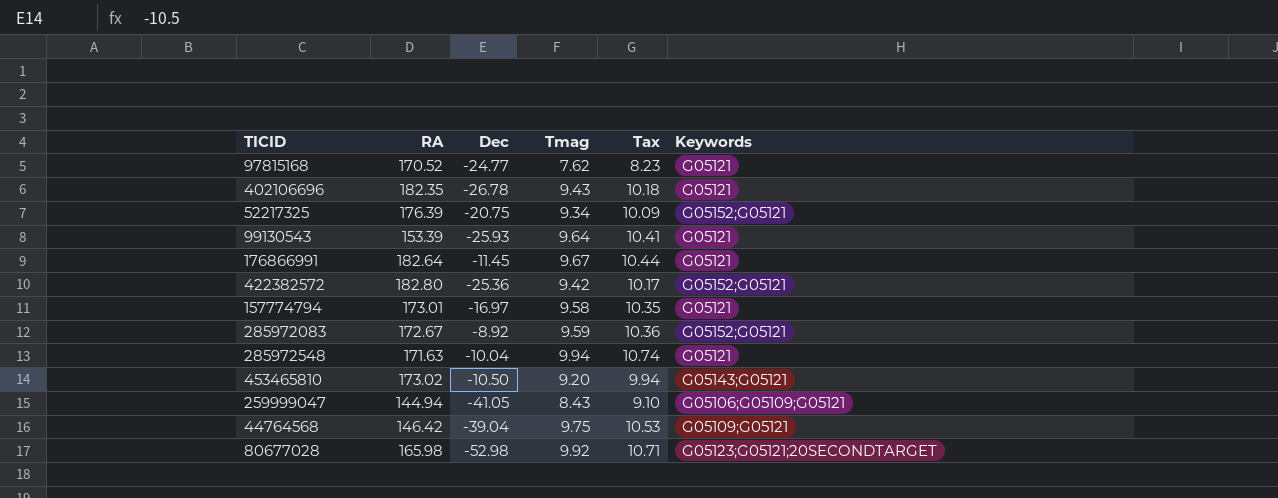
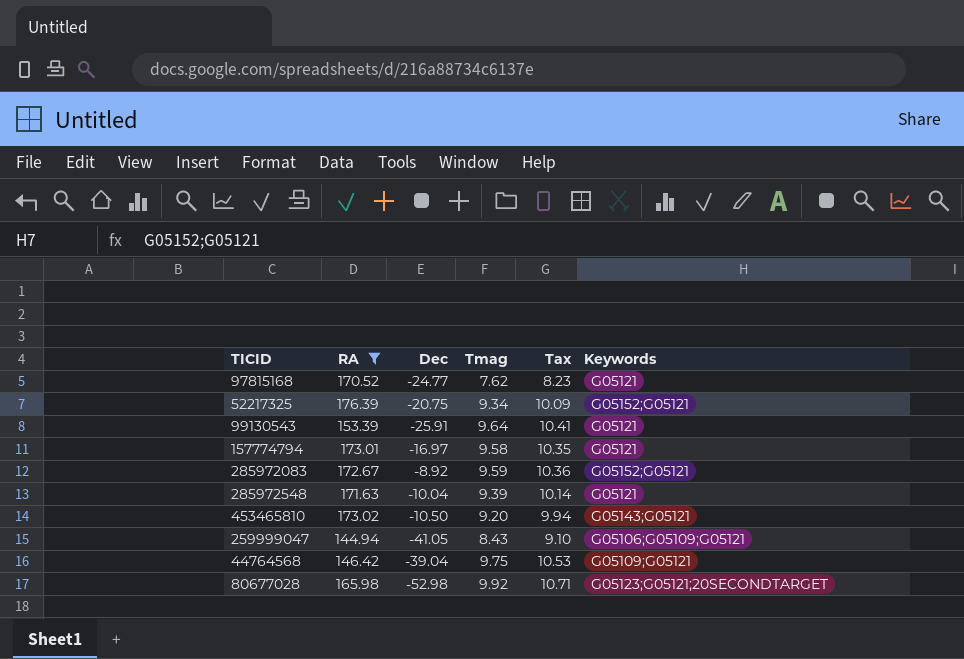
filter: none -> RA <= 176.39
99130543 | Dec: -25.93 -> -25.91
285972548 | Tmag: 9.94 -> 9.39
285972548 | Tax: 10.74 -> 10.14

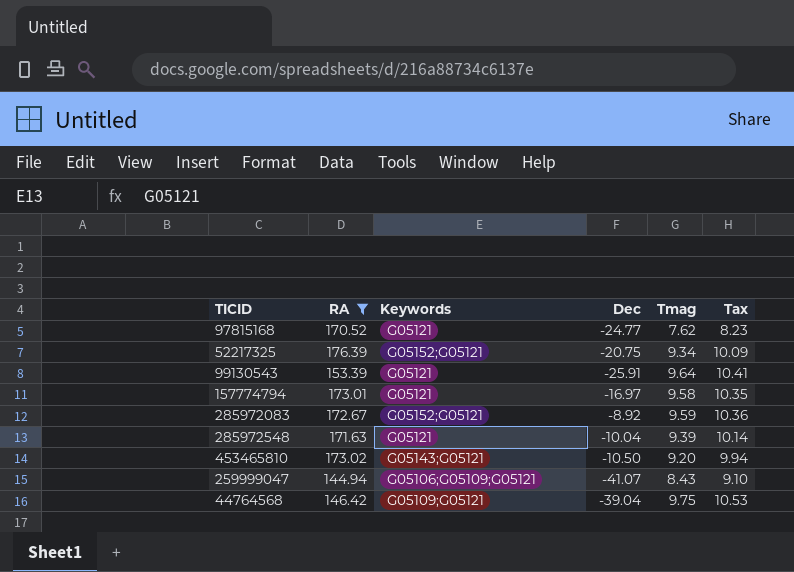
column Keywords | position: 6 -> 3
row 80677028: 165.98 | -52.98 | 9.92 | 10.71 | G05123;G05121;20SECONDTARGET -> none
259999047 | Dec: -41.05 -> -41.07

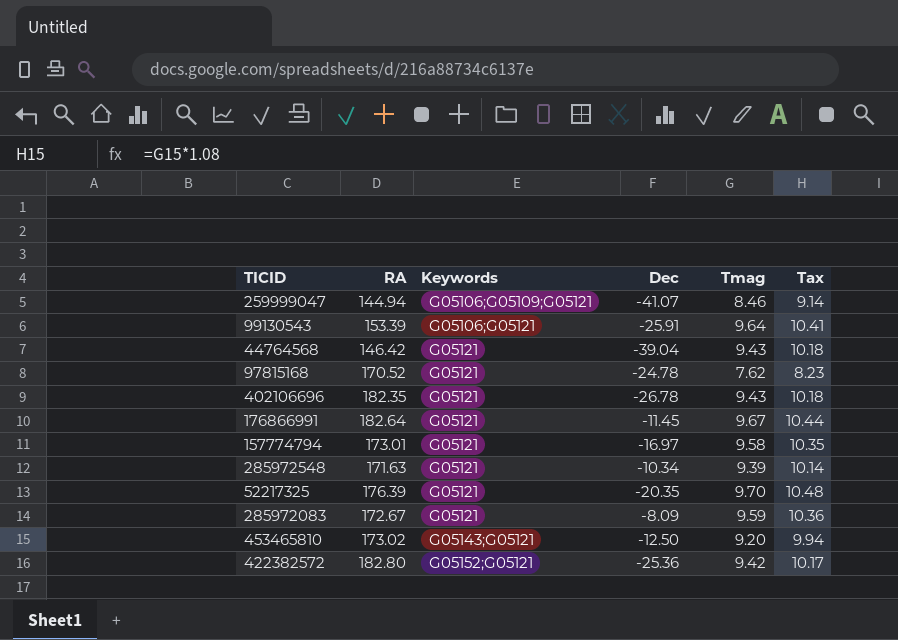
filter: RA <= 176.39 -> none
row order: none -> Keywords ascending
259999047 | Tmag: 8.43 -> 8.46
259999047 | Tax: 9.10 -> 9.14
99130543 | Keywords: G05121 -> G05106;G05121
44764568 | Keywords: G05109;G05121 -> G05121
44764568 | Tmag: 9.75 -> 9.43
44764568 | Tax: 10.53 -> 10.18
97815168 | Dec: -24.77 -> -24.78
285972548 | Dec: -10.04 -> -10.34
52217325 | Keywords: G05152;G05121 -> G05121
52217325 | Dec: -20.75 -> -20.35
52217325 | Tmag: 9.34 -> 9.70
52217325 | Tax: 10.09 -> 10.48
285972083 | Keywords: G05152;G05121 -> G05121
285972083 | Dec: -8.92 -> -8.09
453465810 | Dec: -10.50 -> -12.50

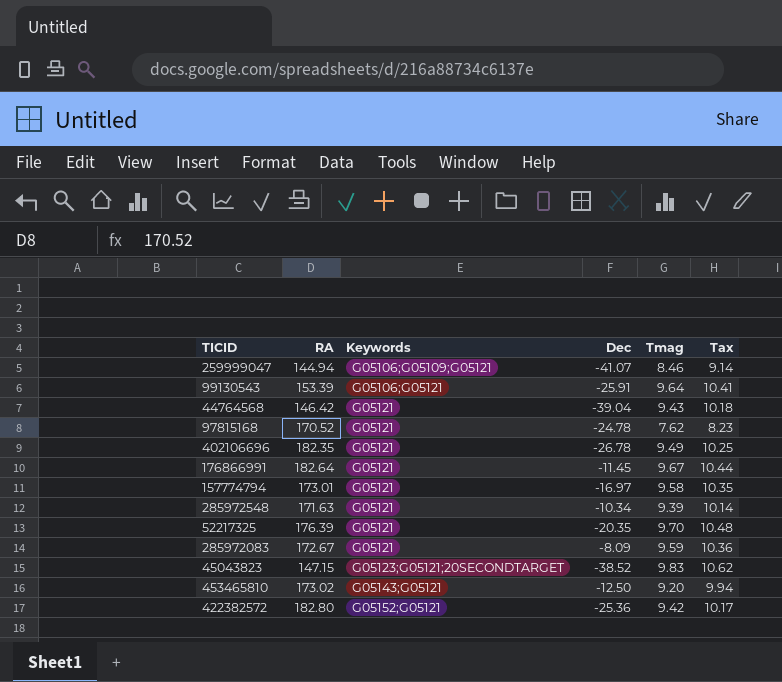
402106696 | Tmag: 9.43 -> 9.49
402106696 | Tax: 10.18 -> 10.25
row 45043823: none -> 147.15 | G05123;G05121;20SECONDTARGET | -38.52 | 9.83 | 10.62

